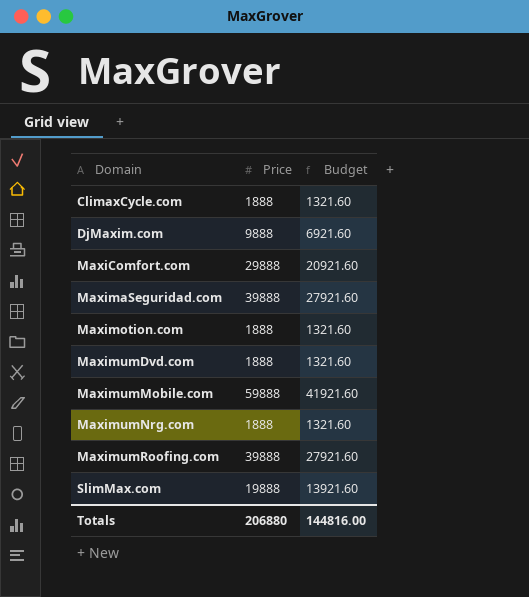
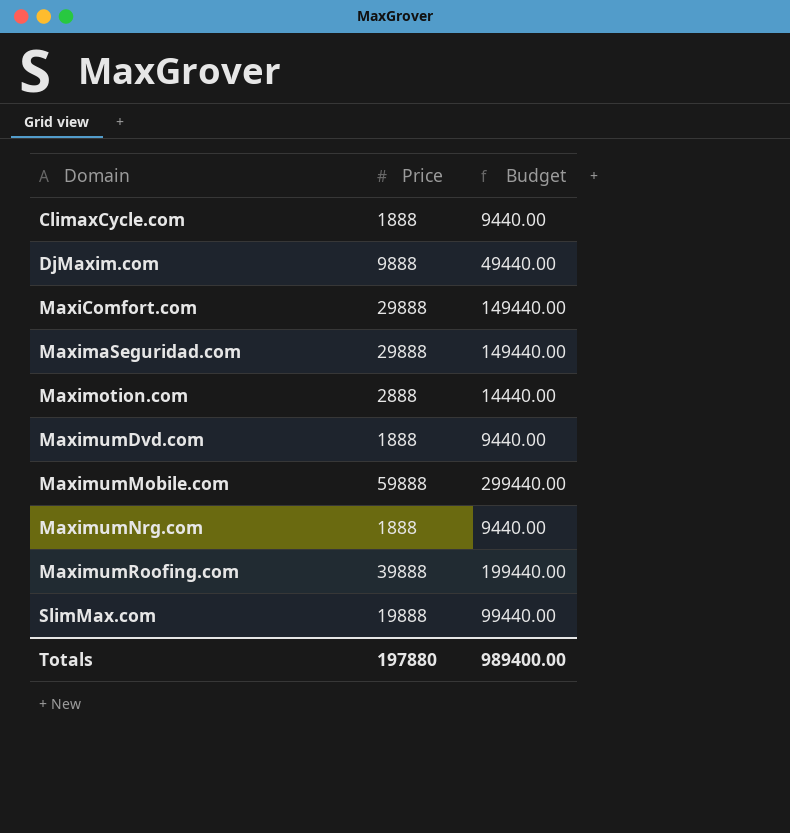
column Budget | formula: [Price] * 0.7 -> [Price] * 5
MaximaSeguridad.com | Price: 39888 -> 29888
Maximotion.com | Price: 1888 -> 2888
Totals | Price: 206880 -> 197880
Totals | Budget: 144816.00 -> 989400.00

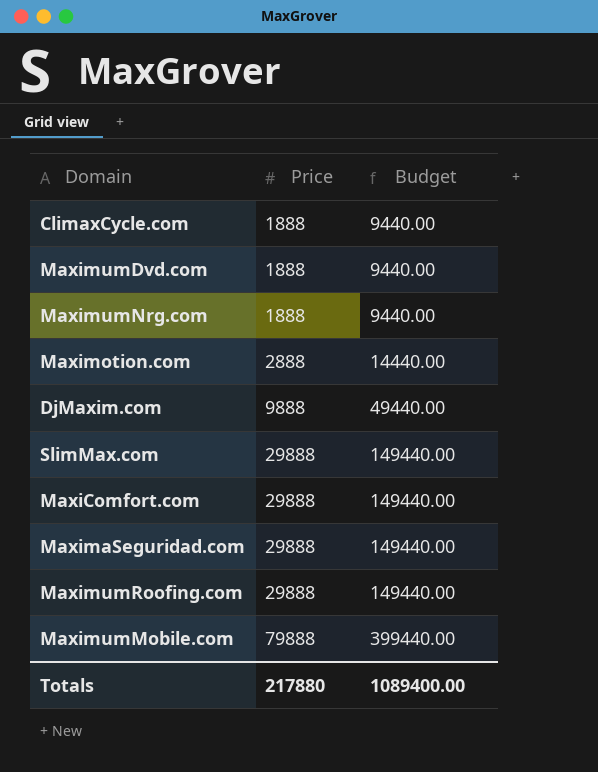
row order: Domain ascending -> Price ascending
SlimMax.com | Price: 19888 -> 29888
SlimMax.com | Budget: 99440.00 -> 149440.00
MaximumRoofing.com | Price: 39888 -> 29888
MaximumRoofing.com | Budget: 199440.00 -> 149440.00
MaximumMobile.com | Price: 59888 -> 79888
MaximumMobile.com | Budget: 299440.00 -> 399440.00
Totals | Price: 197880 -> 217880
Totals | Budget: 989400.00 -> 1089400.00

